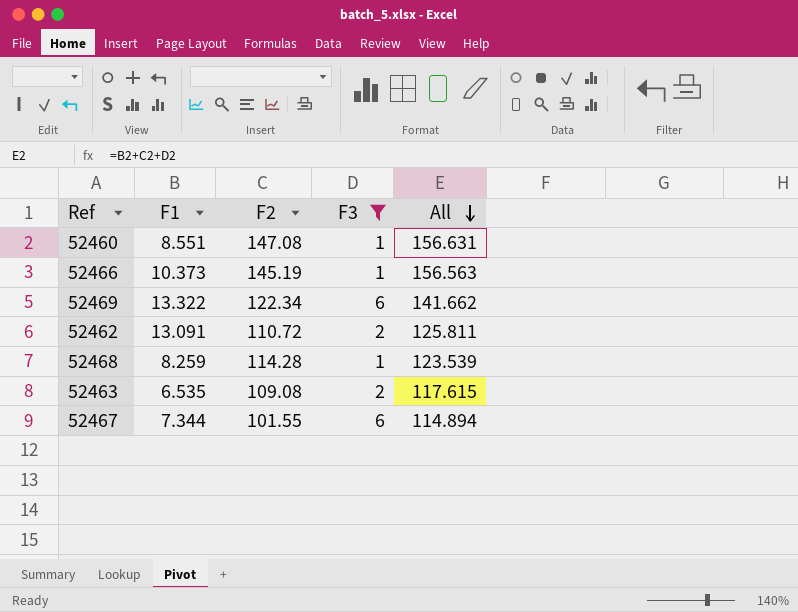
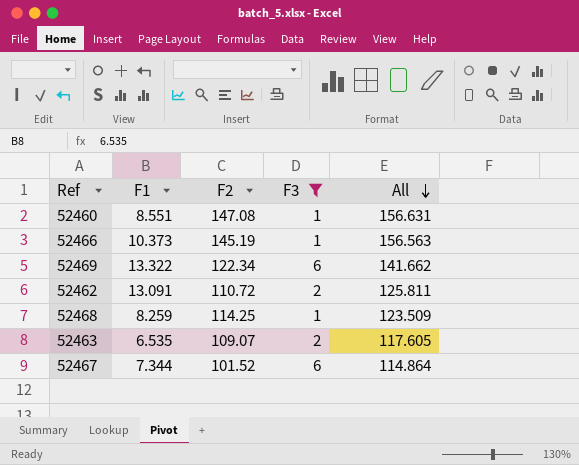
52468 | F2: 114.28 -> 114.25
52468 | All: 123.539 -> 123.509
52463 | F2: 109.08 -> 109.07
52463 | All: 117.615 -> 117.605
52467 | F2: 101.55 -> 101.52
52467 | All: 114.894 -> 114.864

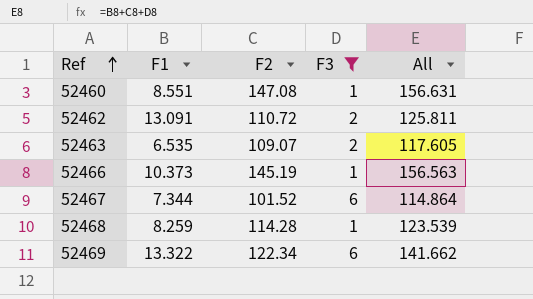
row order: All descending -> Ref ascending
52468 | F2: 114.25 -> 114.28
52468 | All: 123.509 -> 123.539

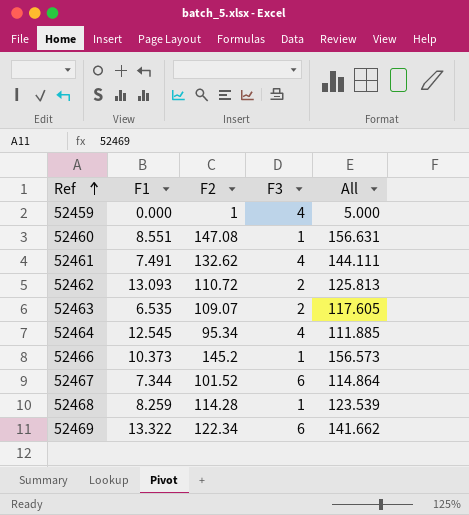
filter: F3 != 4 -> none
52462 | F1: 13.091 -> 13.093
52462 | All: 125.811 -> 125.813
52466 | F2: 145.19 -> 145.2
52466 | All: 156.563 -> 156.573

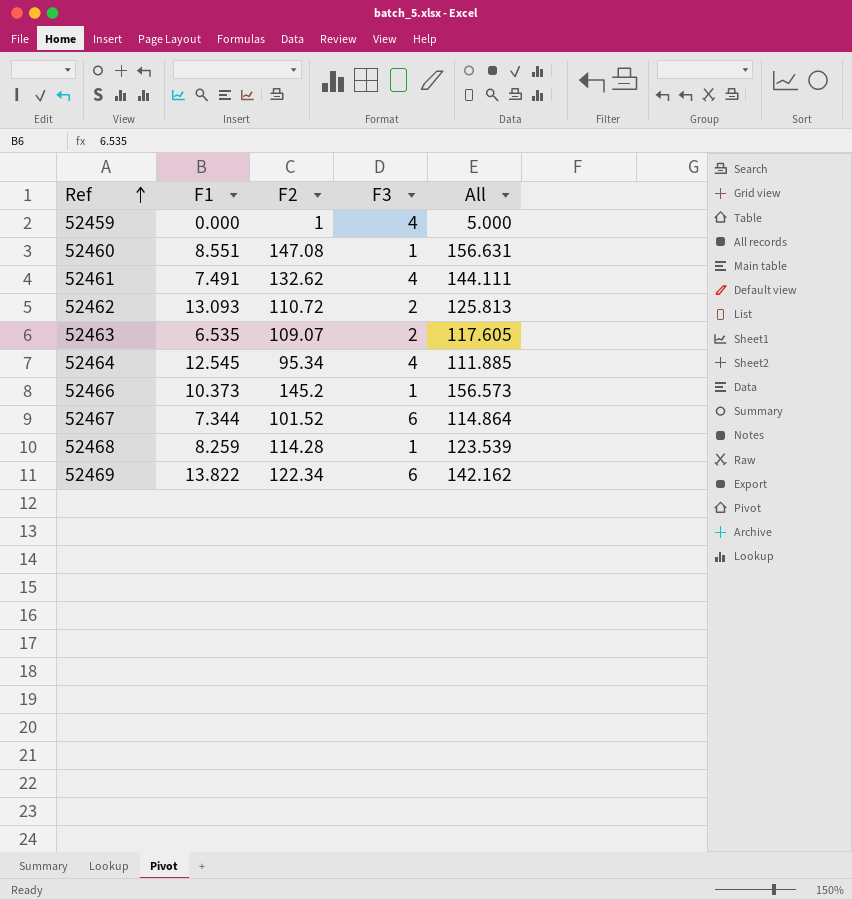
52469 | F1: 13.322 -> 13.822
52469 | All: 141.662 -> 142.162

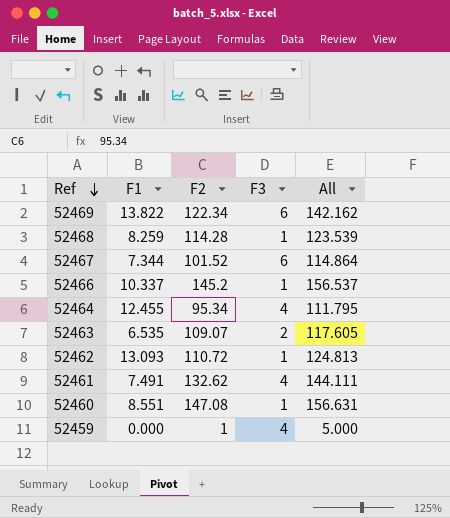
row order: Ref ascending -> Ref descending
52466 | F1: 10.373 -> 10.337
52466 | All: 156.573 -> 156.537
52464 | F1: 12.545 -> 12.455
52464 | All: 111.885 -> 111.795
52462 | F3: 2 -> 1
52462 | All: 125.813 -> 124.813

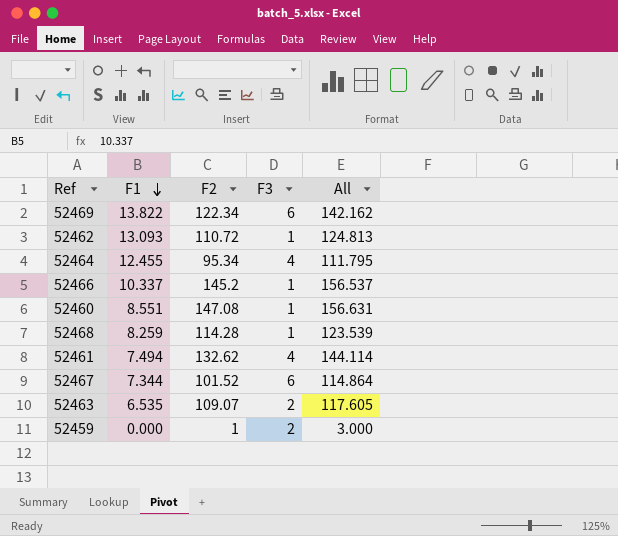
row order: Ref descending -> F1 descending
52461 | F1: 7.491 -> 7.494
52461 | All: 144.111 -> 144.114
52459 | F3: 4 -> 2
52459 | All: 5.000 -> 3.000

